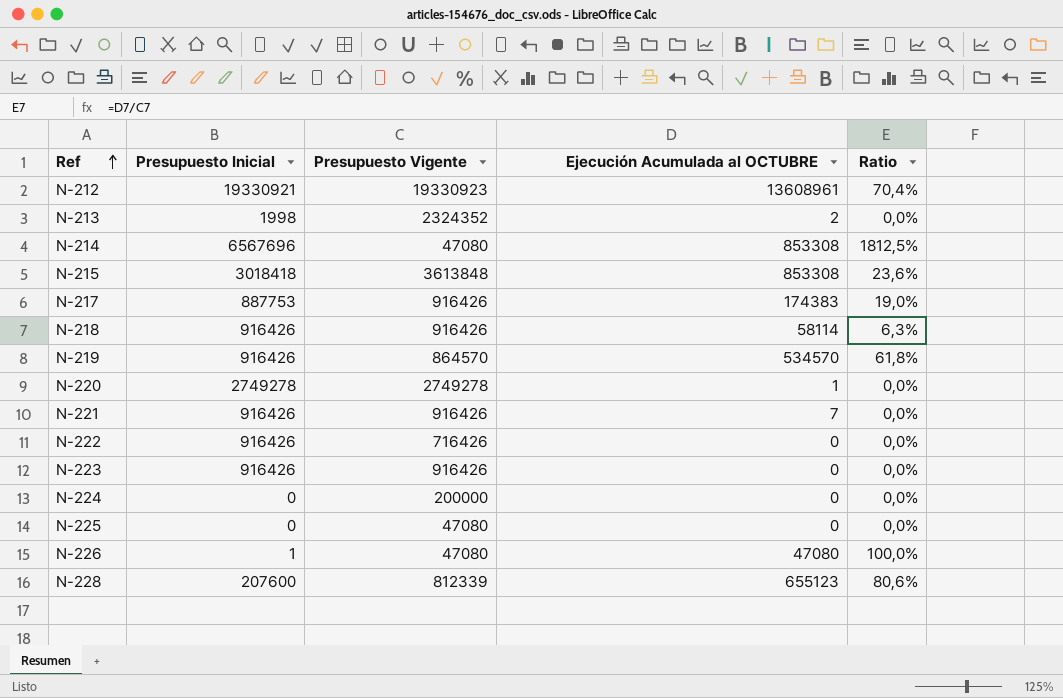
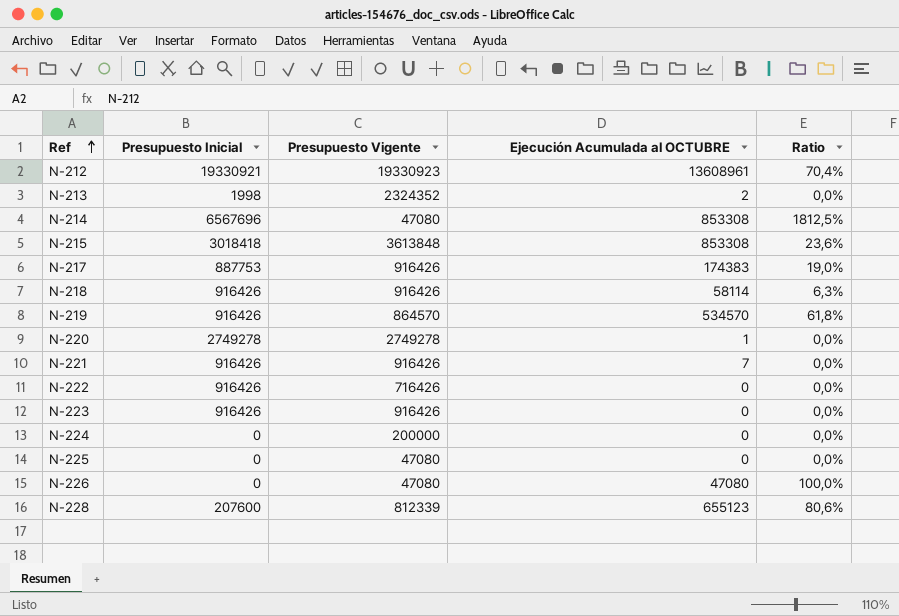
N-226 | Presupuesto Inicial: 1 -> 0

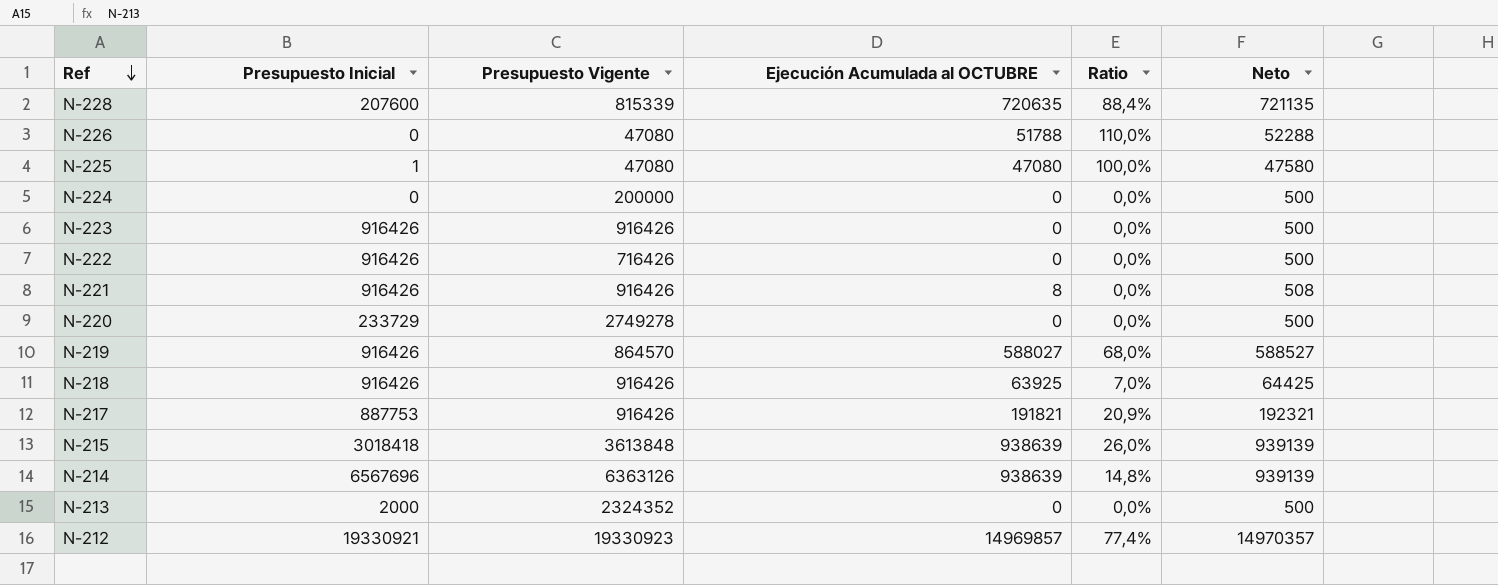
row order: Ref ascending -> Ref descending
column Neto | formula: none -> [Ejecución Acumulada al OCTUBRE] + 500
N-228 | Presupuesto Vigente: 812339 -> 815339
N-228 | Ejecución Acumulada al OCTUBRE: 655123 -> 720635
N-228 | Ratio: 80,6% -> 88,4%
N-226 | Ejecución Acumulada al OCTUBRE: 47080 -> 51788
N-226 | Ratio: 100,0% -> 110,0%
N-225 | Presupuesto Inicial: 0 -> 1
N-225 | Ejecución Acumulada al OCTUBRE: 0 -> 47080
N-225 | Ratio: 0,0% -> 100,0%
N-221 | Ejecución Acumulada al OCTUBRE: 7 -> 8
N-220 | Presupuesto Inicial: 2749278 -> 233729
N-220 | Ejecución Acumulada al OCTUBRE: 1 -> 0
N-219 | Ejecución Acumulada al OCTUBRE: 534570 -> 588027
N-219 | Ratio: 61,8% -> 68,0%
N-218 | Ejecución Acumulada al OCTUBRE: 58114 -> 63925
N-218 | Ratio: 6,3% -> 7,0%
N-217 | Ejecución Acumulada al OCTUBRE: 174383 -> 191821
N-217 | Ratio: 19,0% -> 20,9%
N-215 | Ejecución Acumulada al OCTUBRE: 853308 -> 938639
N-215 | Ratio: 23,6% -> 26,0%
N-214 | Presupuesto Vigente: 47080 -> 6363126
N-214 | Ejecución Acumulada al OCTUBRE: 853308 -> 938639
N-214 | Ratio: 1812,5% -> 14,8%
N-213 | Presupuesto Inicial: 1998 -> 2000
N-213 | Ejecución Acumulada al OCTUBRE: 2 -> 0
N-212 | Ejecución Acumulada al OCTUBRE: 13608961 -> 14969857
N-212 | Ratio: 70,4% -> 77,4%

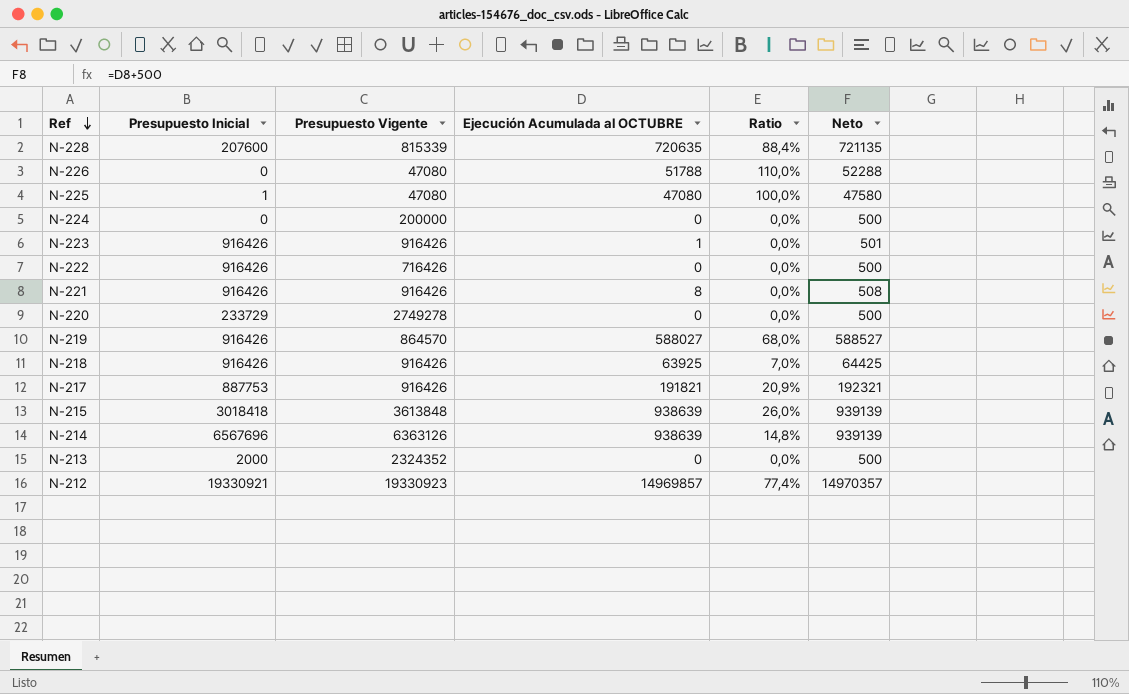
N-223 | Ejecución Acumulada al OCTUBRE: 0 -> 1
N-223 | Neto: 500 -> 501

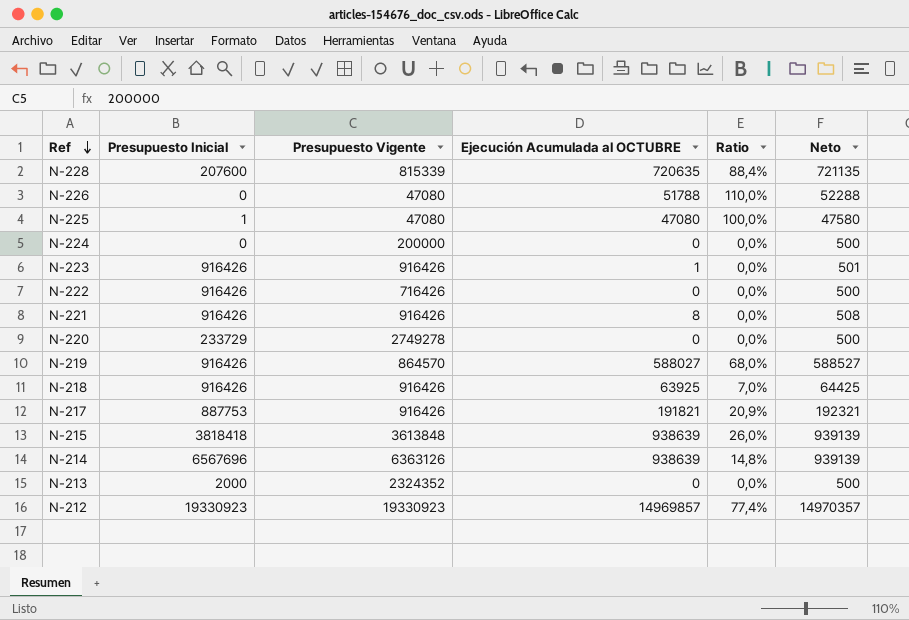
N-215 | Presupuesto Inicial: 3018418 -> 3818418
N-212 | Presupuesto Inicial: 19330921 -> 19330923

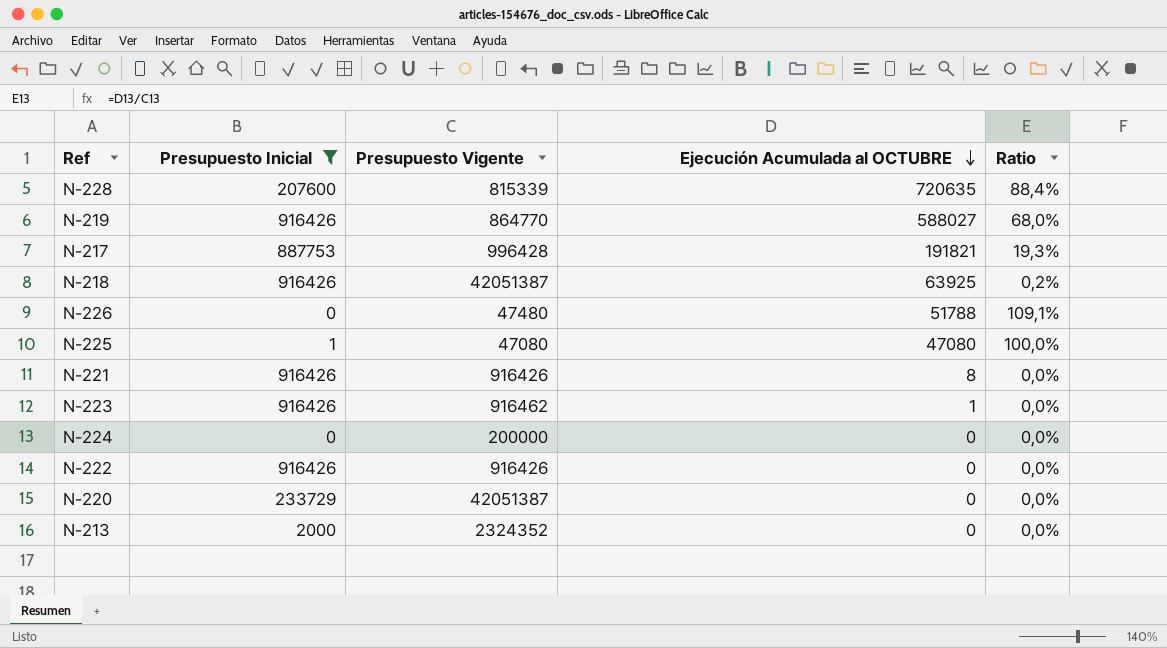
filter: none -> Presupuesto Inicial <= 916426
row order: Ref descending -> Ejecución Acumulada al OCTUBRE descending
column Neto | formula: [Ejecución Acumulada al OCTUBRE] + 500 -> none
N-219 | Presupuesto Vigente: 864570 -> 864770
N-217 | Presupuesto Vigente: 916426 -> 996428
N-217 | Ratio: 20,9% -> 19,3%
N-218 | Presupuesto Vigente: 916426 -> 42051387
N-218 | Ratio: 7,0% -> 0,2%
N-226 | Presupuesto Vigente: 47080 -> 47480
N-226 | Ratio: 110,0% -> 109,1%
N-223 | Presupuesto Vigente: 916426 -> 916462
N-222 | Presupuesto Vigente: 716426 -> 916426
N-220 | Presupuesto Vigente: 2749278 -> 42051387

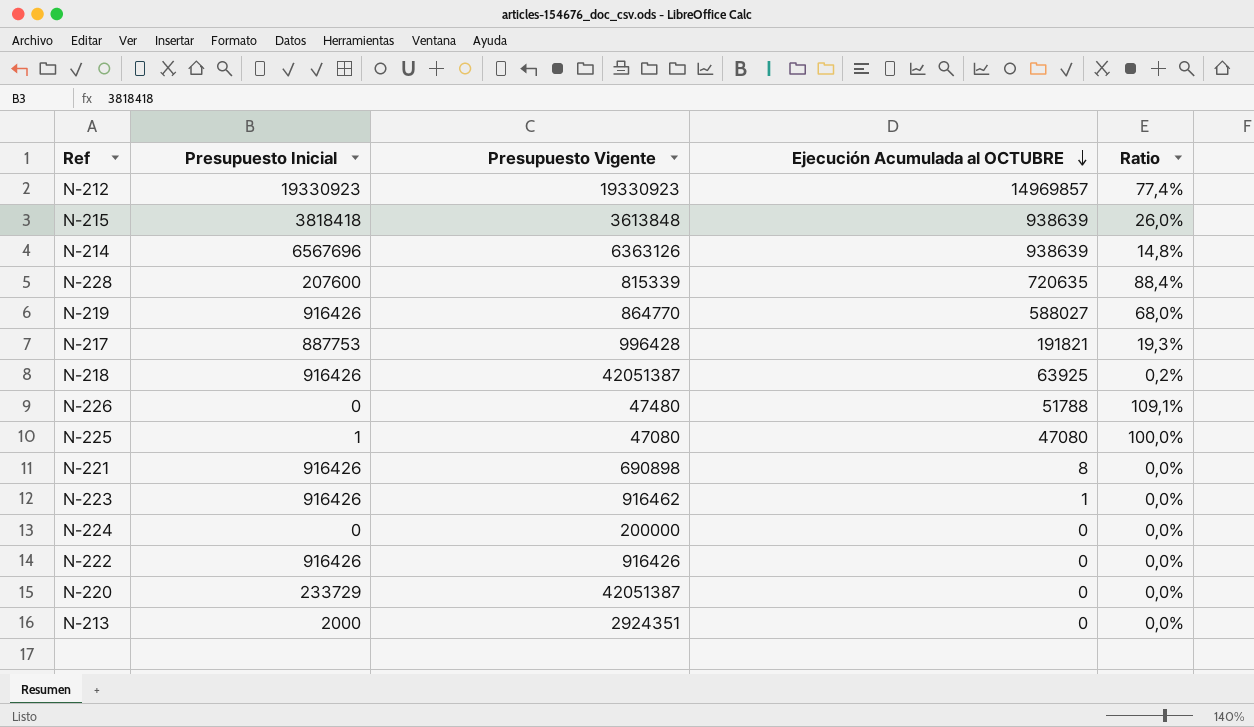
filter: Presupuesto Inicial <= 916426 -> none
N-221 | Presupuesto Vigente: 916426 -> 690898
N-213 | Presupuesto Vigente: 2324352 -> 2924351

